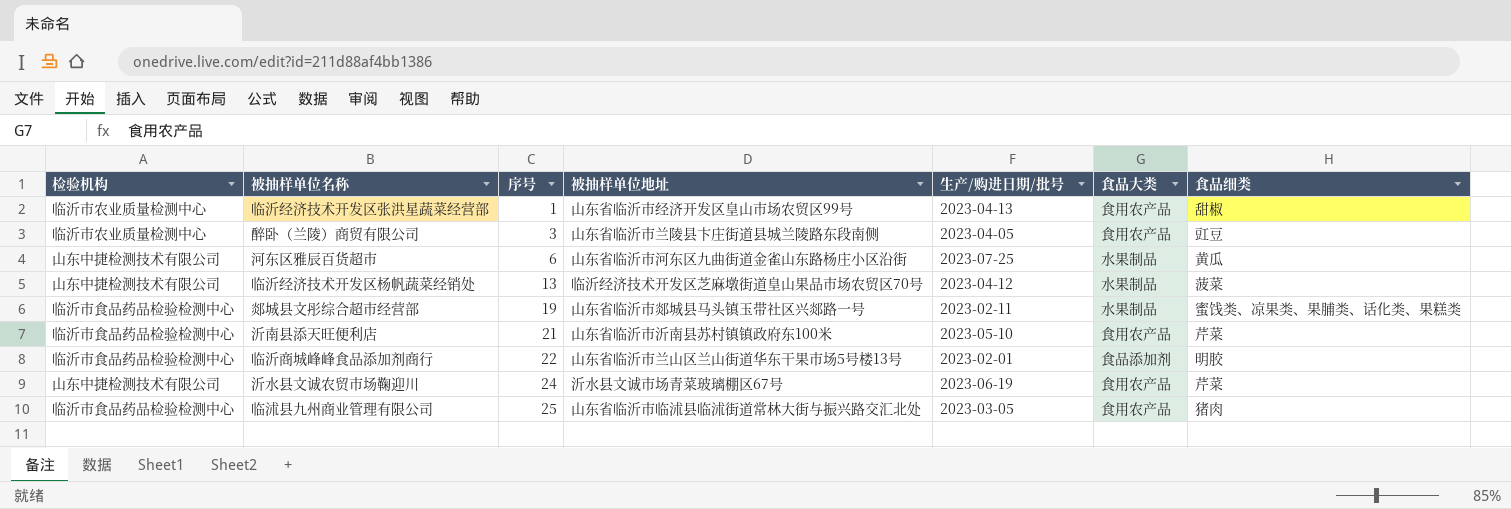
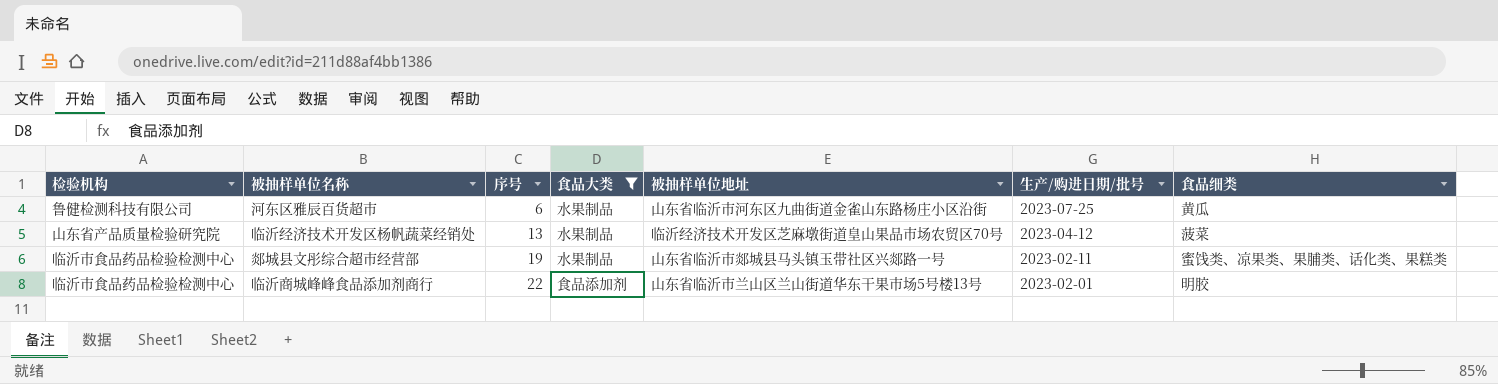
filter: none -> 食品大类 != 食用农产品
column 食品大类 | position: 6 -> 4
河东区雅辰百货超市 | 检验机构: 山东中捷检测技术有限公司 -> 鲁健检测科技有限公司
临沂经济技术开发区杨帆蔬菜经销处 | 检验机构: 山东中捷检测技术有限公司 -> 山东省产品质量检验研究院

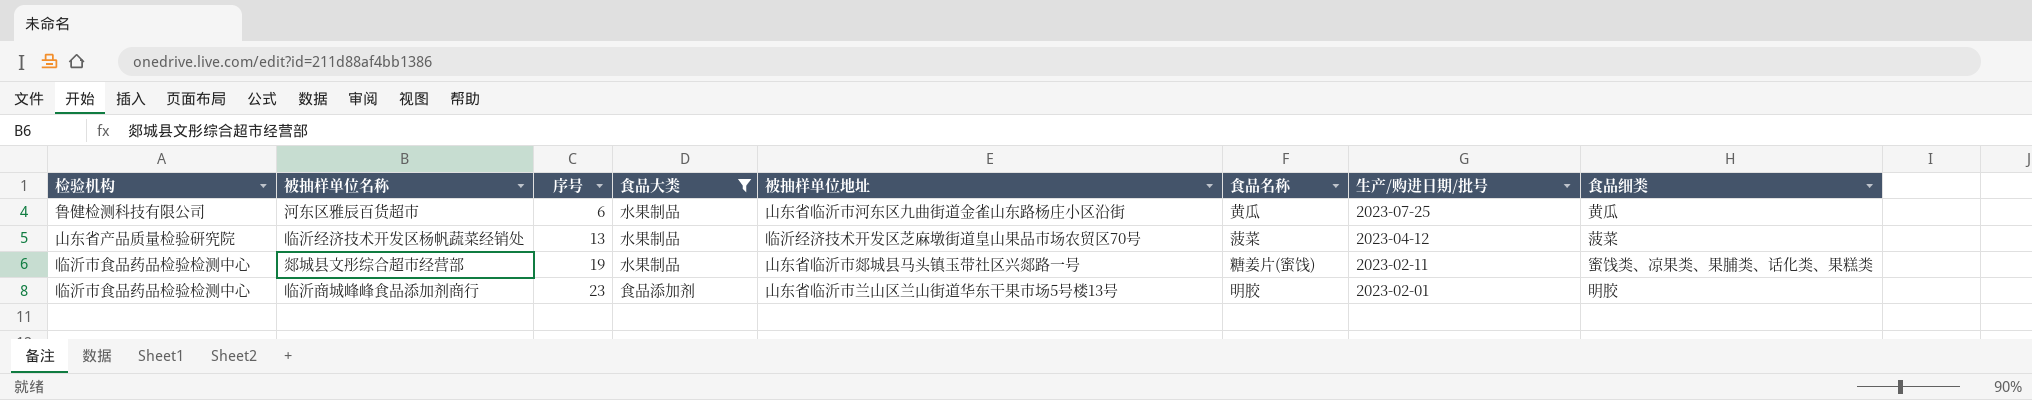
column 食品名称 | position: none -> 6
临沂商城峰峰食品添加剂商行 | 序号: 22 -> 23

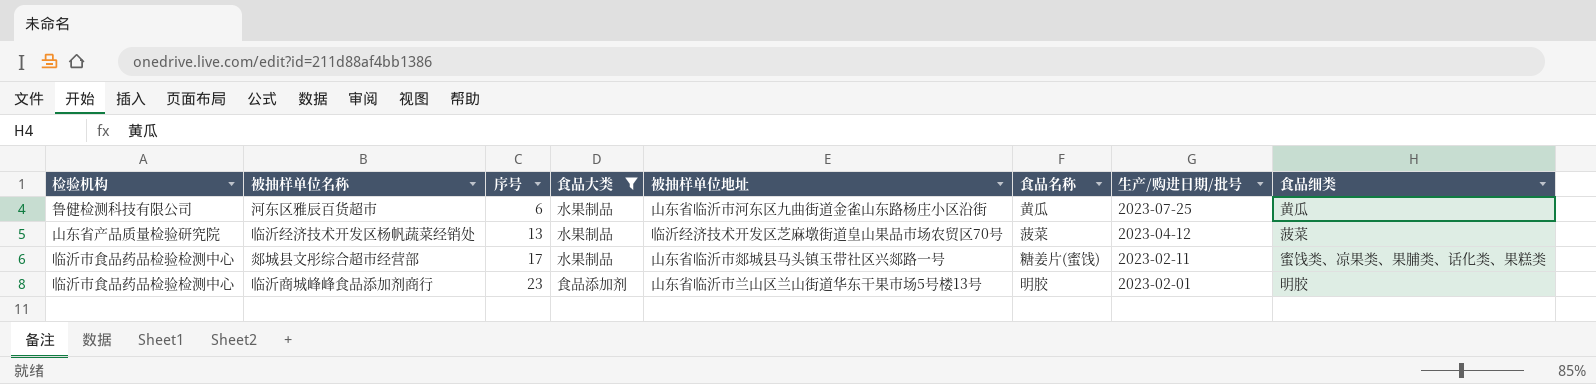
郯城县文彤综合超市经营部 | 序号: 19 -> 17

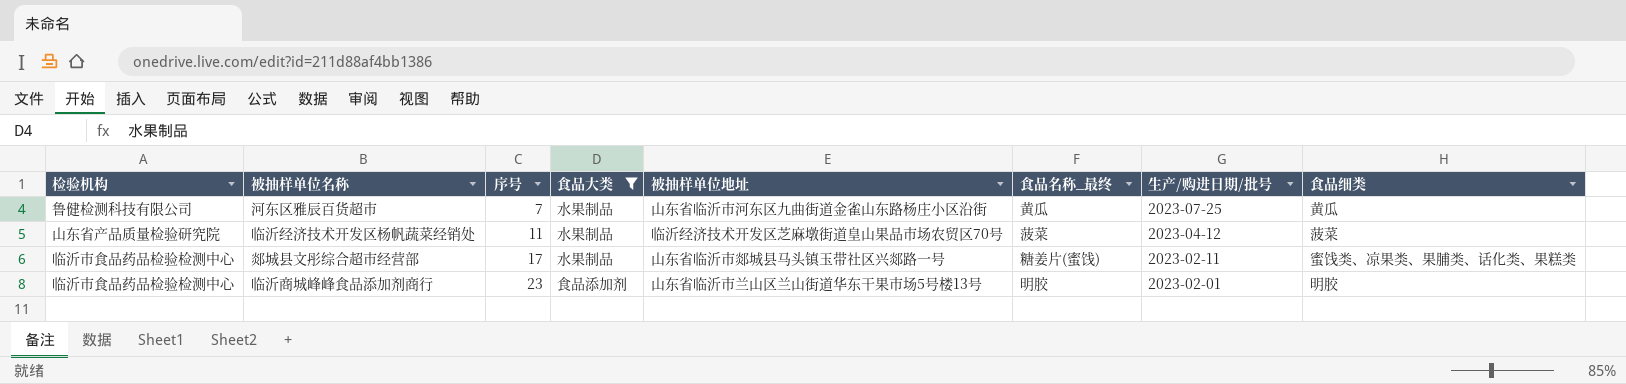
column name: 食品名称 -> 食品名称_最终
河东区雅辰百货超市 | 序号: 6 -> 7
临沂经济技术开发区杨帆蔬菜经销处 | 序号: 13 -> 11

